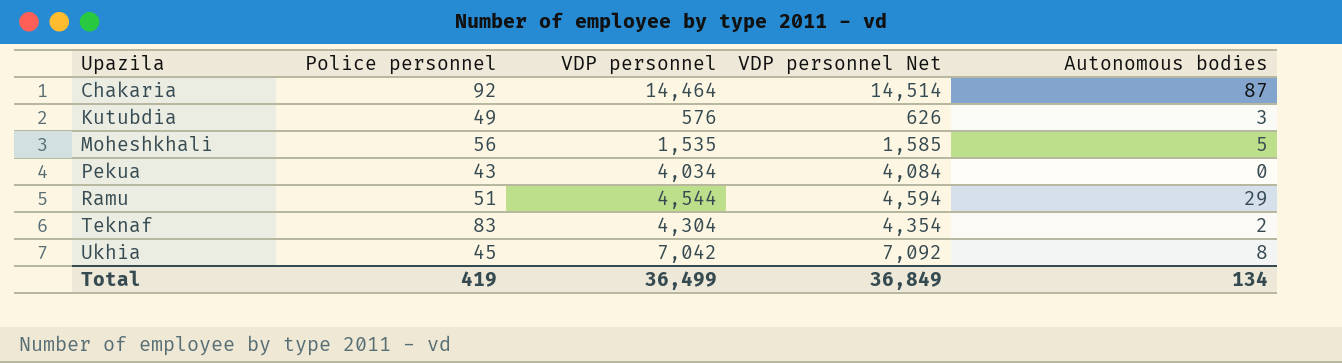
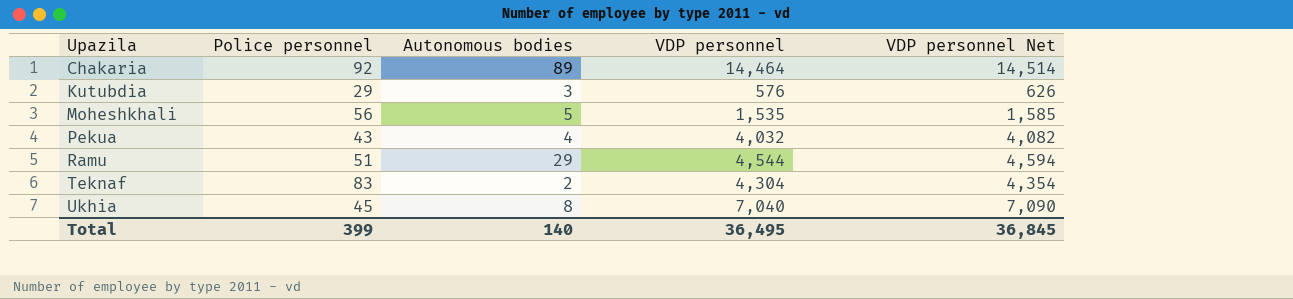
column Autonomous bodies | position: 5 -> 3
Chakaria | Autonomous bodies: 87 -> 89
Kutubdia | Police personnel: 49 -> 29
Pekua | Autonomous bodies: 0 -> 4
Pekua | VDP personnel: 4,034 -> 4,032
Pekua | VDP personnel Net: 4,084 -> 4,082
Ukhia | VDP personnel: 7,042 -> 7,040
Ukhia | VDP personnel Net: 7,092 -> 7,090
Total | Police personnel: 419 -> 399
Total | Autonomous bodies: 134 -> 140
Total | VDP personnel: 36,499 -> 36,495
Total | VDP personnel Net: 36,849 -> 36,845

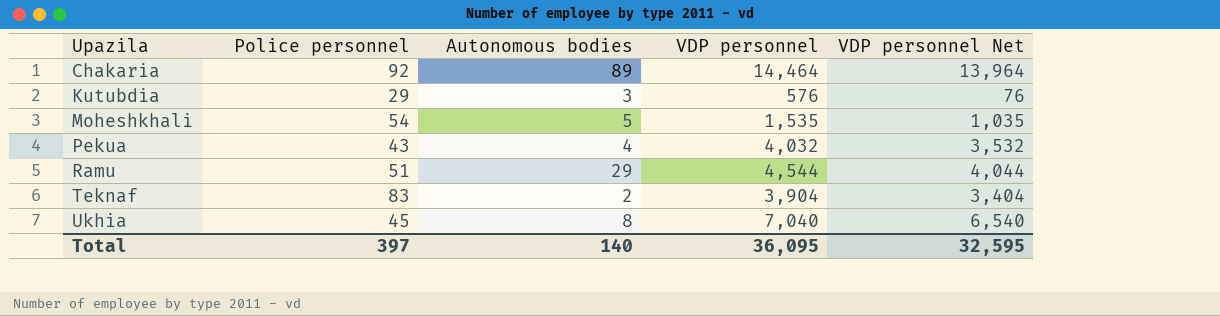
column VDP personnel Net | formula: [VDP personnel] + 50 -> [VDP personnel] - 500
Moheshkhali | Police personnel: 56 -> 54
Teknaf | VDP personnel: 4,304 -> 3,904
Total | Police personnel: 399 -> 397
Total | VDP personnel: 36,495 -> 36,095
Total | VDP personnel Net: 36,845 -> 32,595

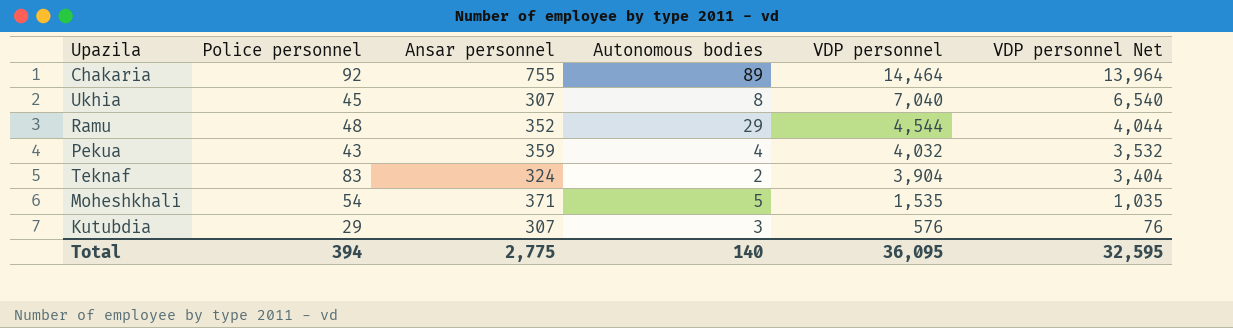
row order: Upazila ascending -> VDP personnel descending
column Ansar personnel | position: none -> 3
Ramu | Police personnel: 51 -> 48
Total | Police personnel: 397 -> 394

